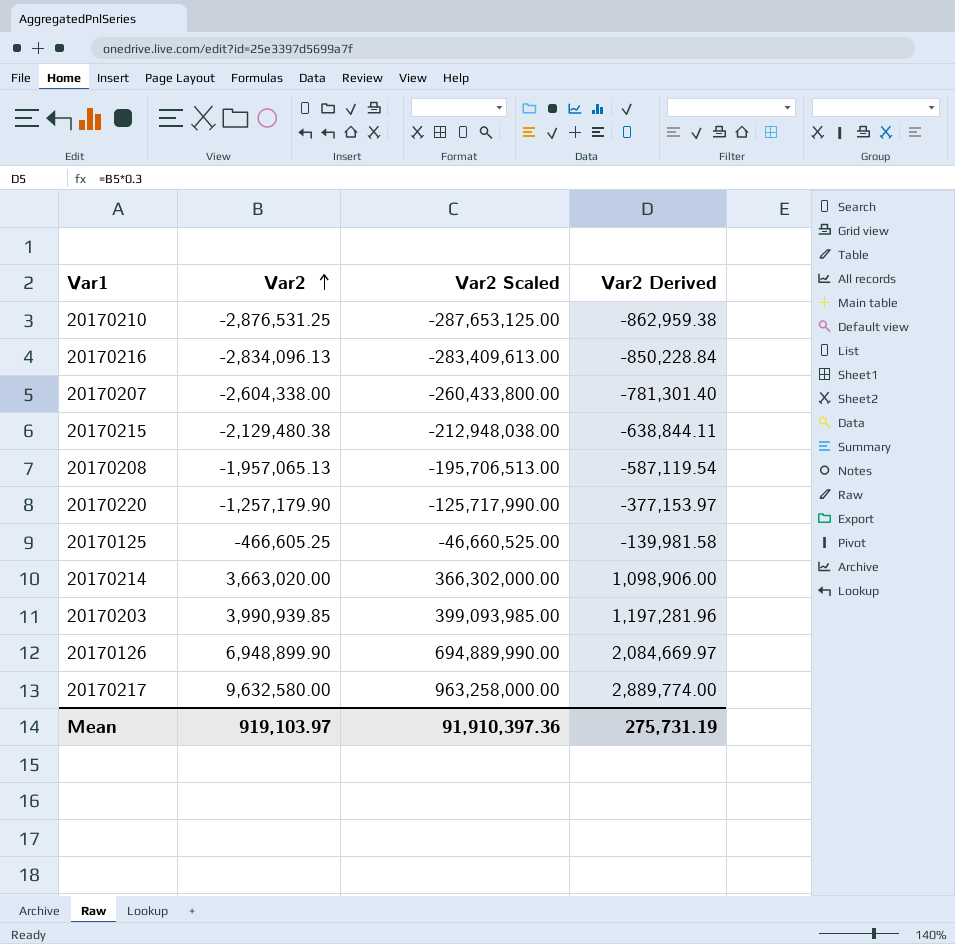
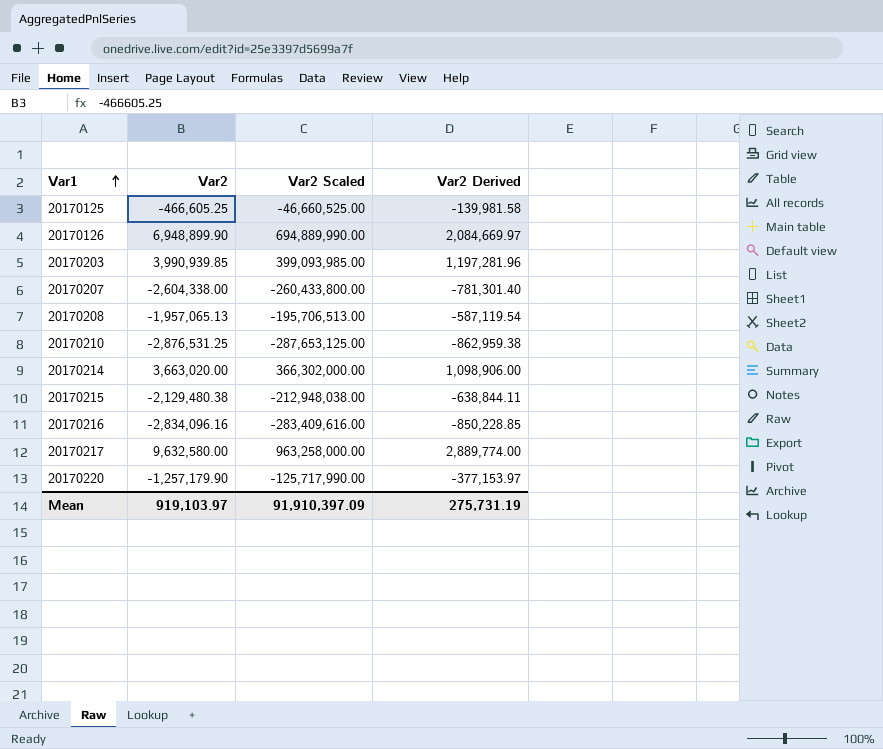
row order: Var2 ascending -> Var1 ascending
20170216 | Var2: -2,834,096.13 -> -2,834,096.16
20170216 | Var2 Scaled: -283,409,613.00 -> -283,409,616.00
20170216 | Var2 Derived: -850,228.84 -> -850,228.85
Mean | Var2 Scaled: 91,910,397.36 -> 91,910,397.09

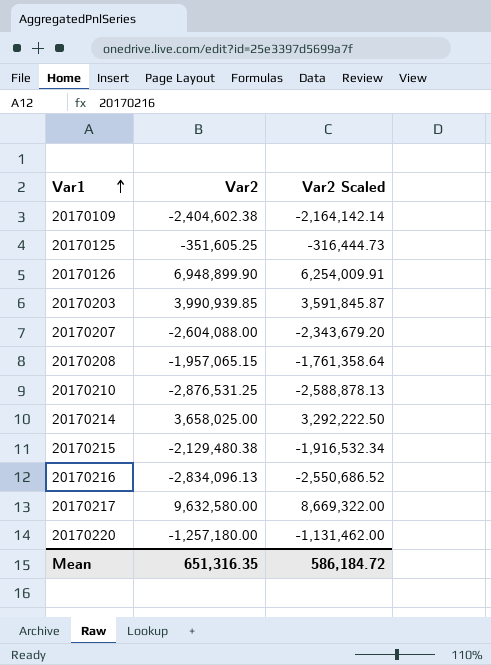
column Var2 Derived | formula: [Var2] * 0.3 -> none
column Var2 Scaled | formula: [Var2] * 100 -> [Var2] * 0.9
row 20170109: none -> -2,404,602.38 | -2,164,142.14
20170125 | Var2: -466,605.25 -> -351,605.25
20170207 | Var2: -2,604,338.00 -> -2,604,088.00
20170208 | Var2: -1,957,065.13 -> -1,957,065.15
20170214 | Var2: 3,663,020.00 -> 3,658,025.00
20170216 | Var2: -2,834,096.16 -> -2,834,096.13
20170220 | Var2: -1,257,179.90 -> -1,257,180.00
Mean | Var2: 919,103.97 -> 651,316.35
Mean | Var2 Scaled: 91,910,397.09 -> 586,184.72

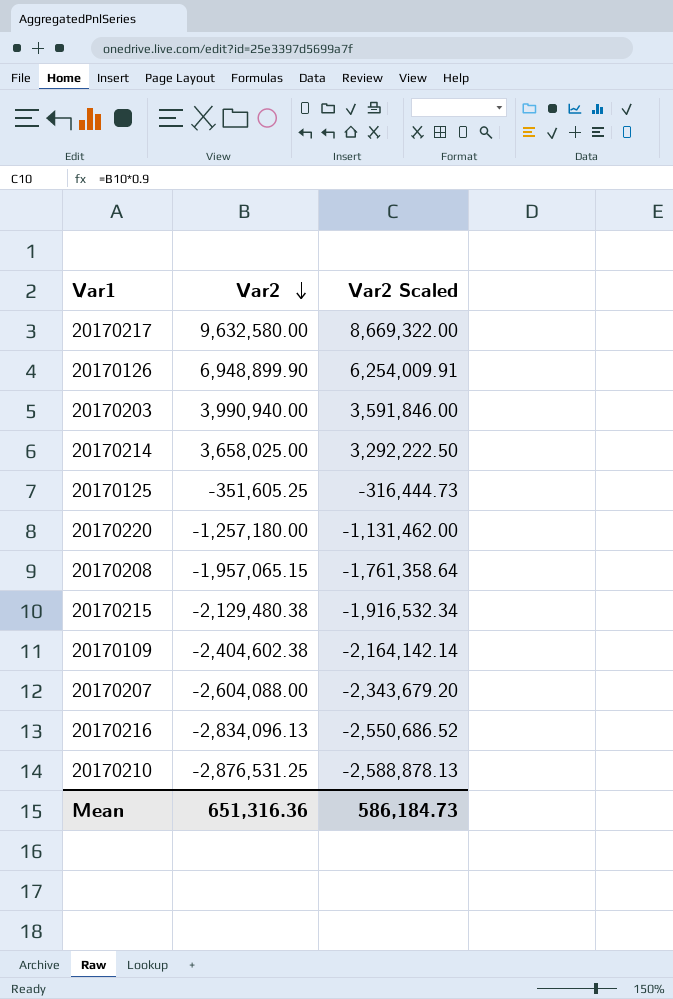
row order: Var1 ascending -> Var2 descending
20170203 | Var2: 3,990,939.85 -> 3,990,940.00
20170203 | Var2 Scaled: 3,591,845.87 -> 3,591,846.00
Mean | Var2: 651,316.35 -> 651,316.36
Mean | Var2 Scaled: 586,184.72 -> 586,184.73

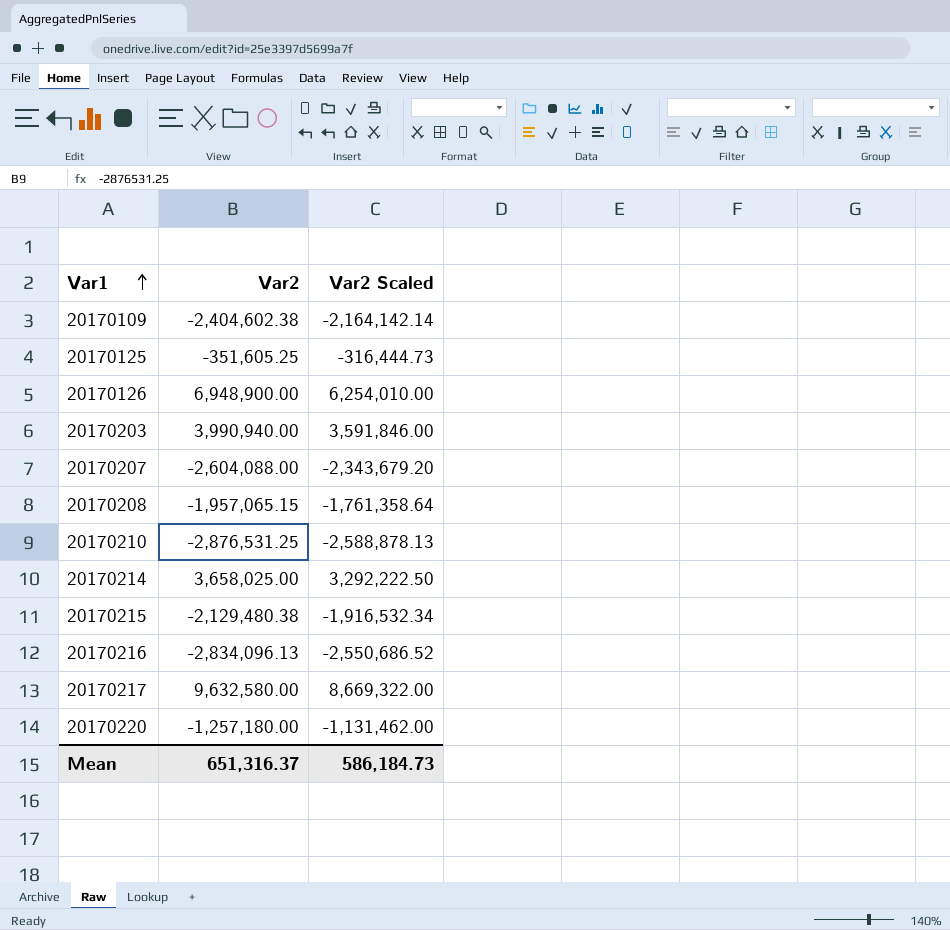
row order: Var2 descending -> Var1 ascending
20170126 | Var2: 6,948,899.90 -> 6,948,900.00
20170126 | Var2 Scaled: 6,254,009.91 -> 6,254,010.00
Mean | Var2: 651,316.36 -> 651,316.37

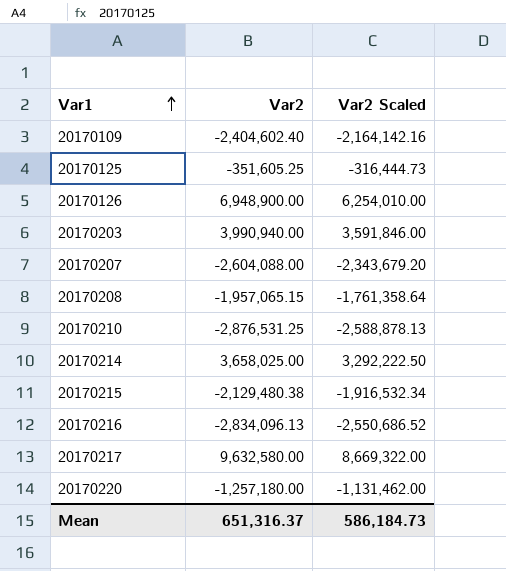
20170109 | Var2: -2,404,602.38 -> -2,404,602.40
20170109 | Var2 Scaled: -2,164,142.14 -> -2,164,142.16

